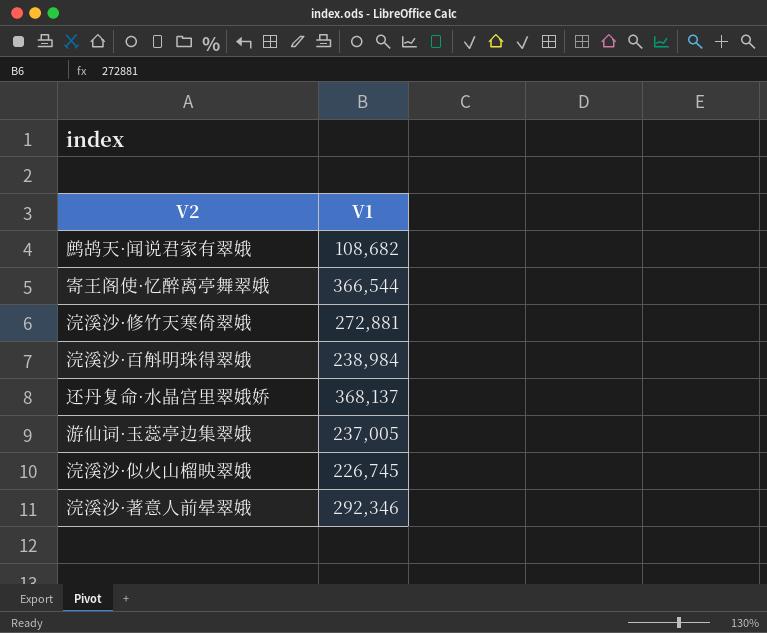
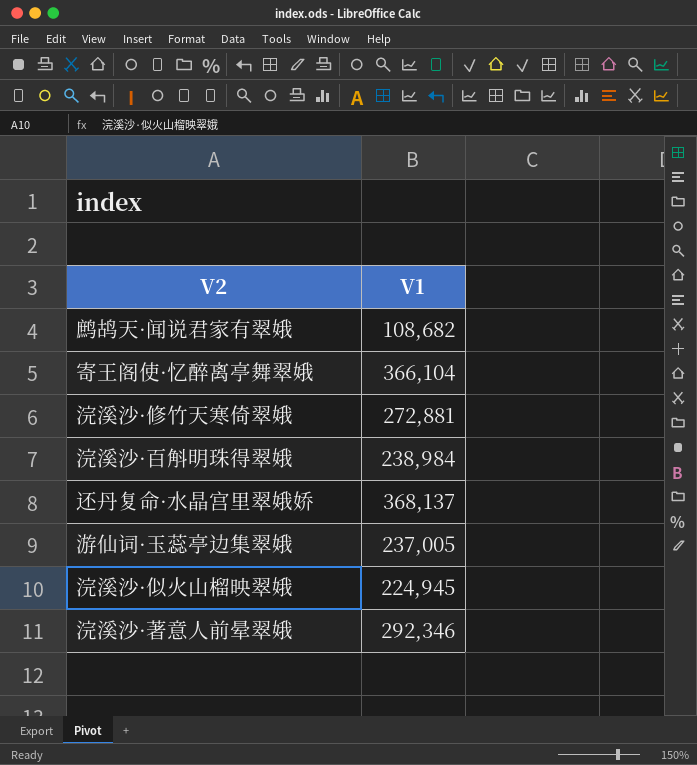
寄王阁使·忆醉离亭舞翠娥 | V1: 366,544 -> 366,104
浣溪沙·似火山榴映翠娥 | V1: 226,745 -> 224,945

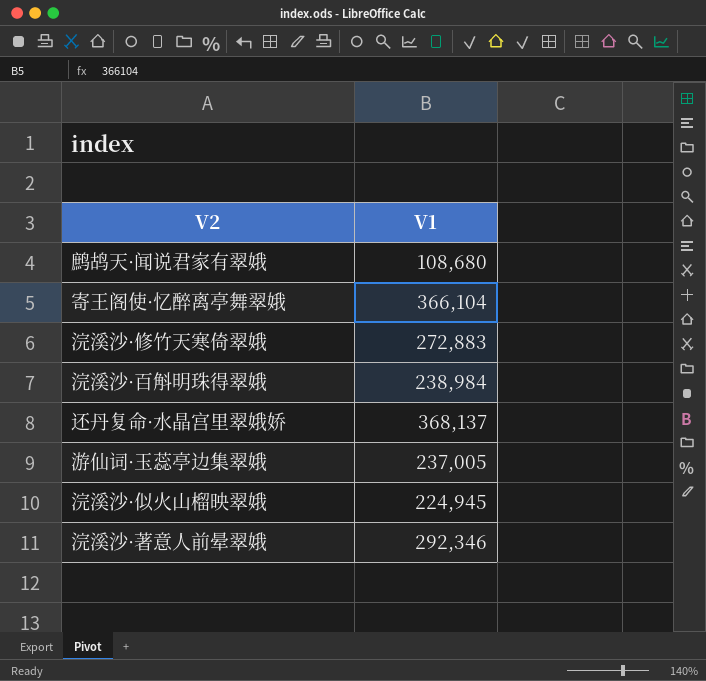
鹧鸪天·闻说君家有翠娥 | V1: 108,682 -> 108,680
浣溪沙·修竹天寒倚翠娥 | V1: 272,881 -> 272,883

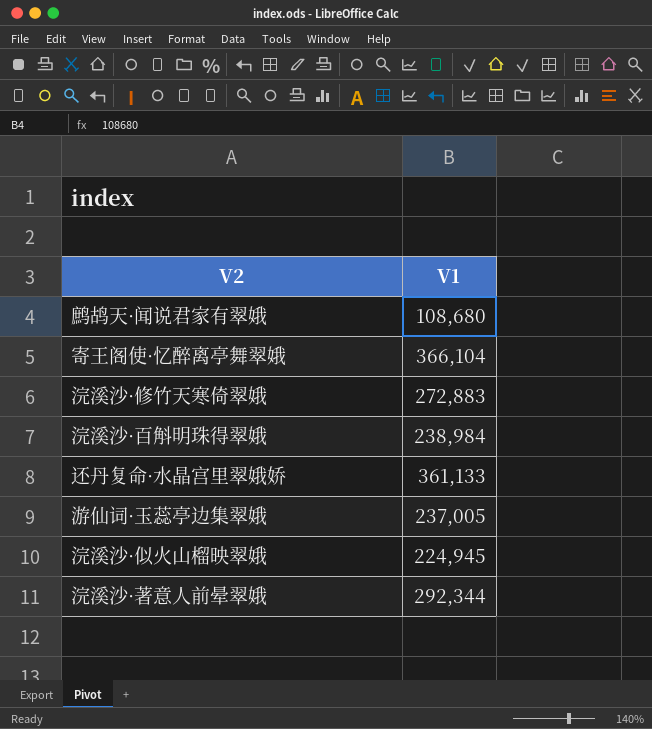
还丹复命·水晶宫里翠娥娇 | V1: 368,137 -> 361,133
浣溪沙·著意人前晕翠娥 | V1: 292,346 -> 292,344

